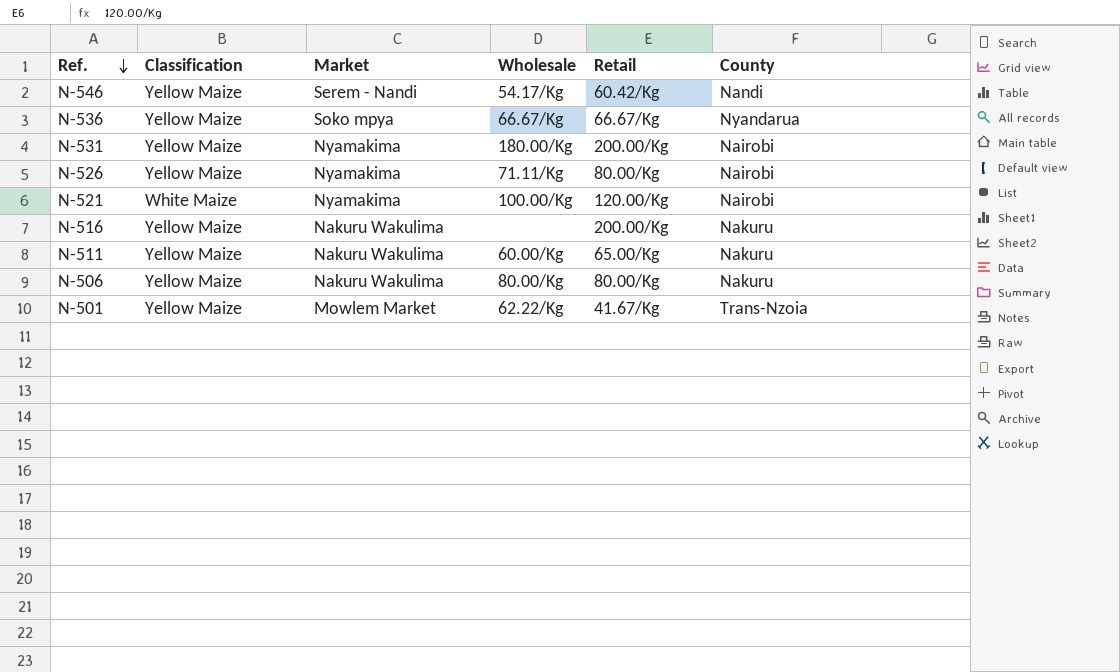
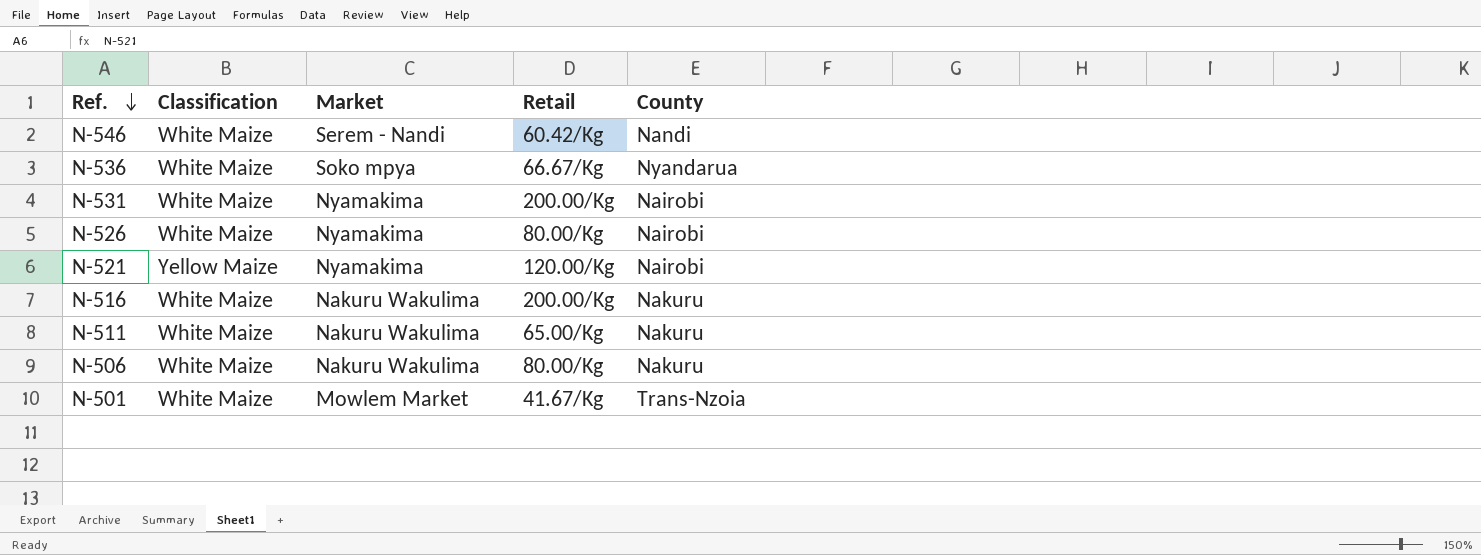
column Wholesale | position: 4 -> none
N-546 | Classification: Yellow Maize -> White Maize
N-536 | Classification: Yellow Maize -> White Maize
N-531 | Classification: Yellow Maize -> White Maize
N-526 | Classification: Yellow Maize -> White Maize
N-521 | Classification: White Maize -> Yellow Maize
N-516 | Classification: Yellow Maize -> White Maize
N-511 | Classification: Yellow Maize -> White Maize
N-506 | Classification: Yellow Maize -> White Maize
N-501 | Classification: Yellow Maize -> White Maize

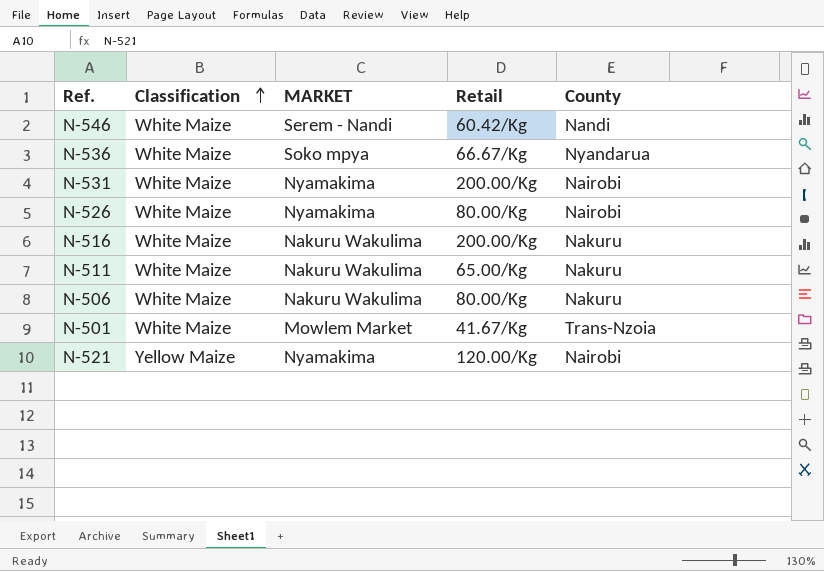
row order: Ref. descending -> Classification ascending
column name: Market -> MARKET

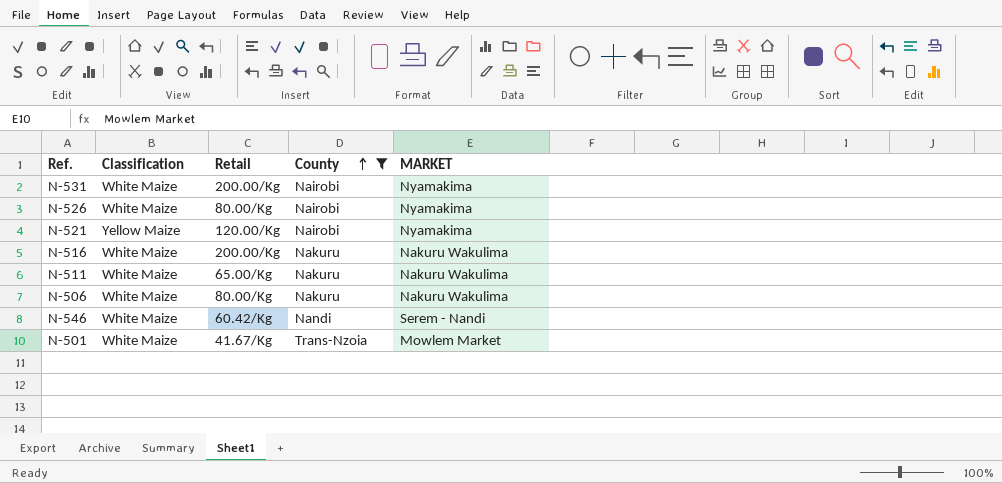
filter: none -> County != Nyandarua
row order: Classification ascending -> County ascending
column MARKET | position: 3 -> 5

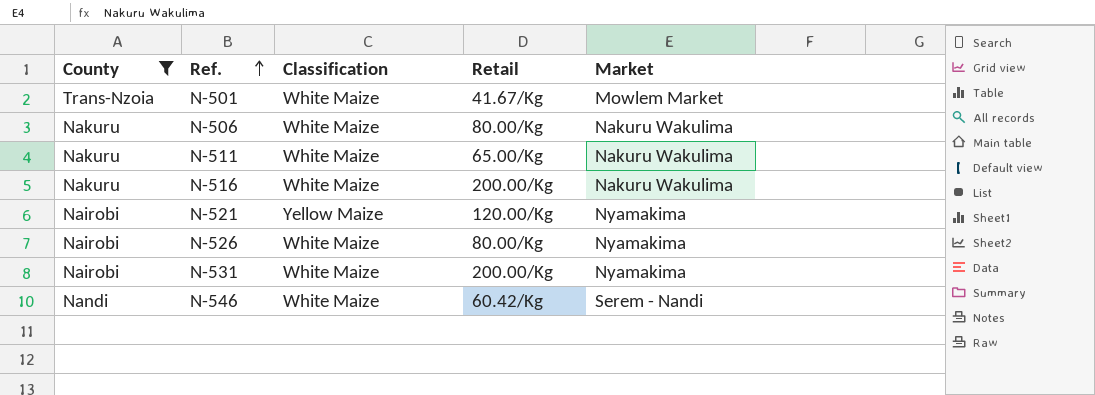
row order: County ascending -> Ref. ascending
column County | position: 4 -> 1
column name: MARKET -> Market

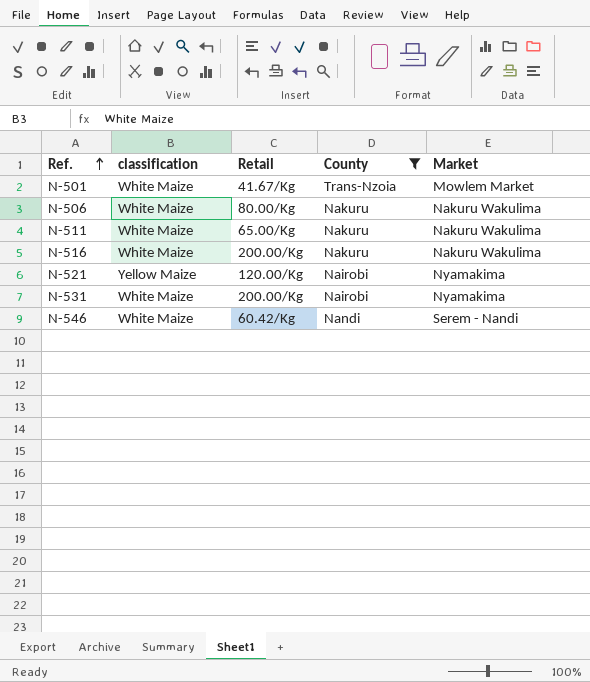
column name: Classification -> classification
column County | position: 1 -> 4
row N-526: Nairobi | White Maize | 80.00/Kg | Nyamakima -> none

